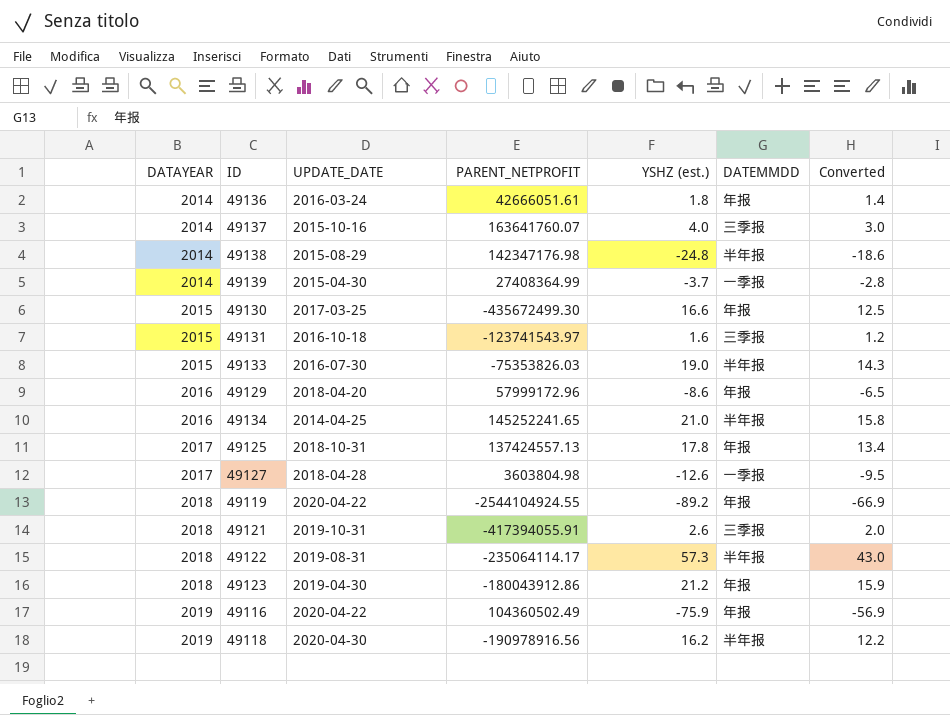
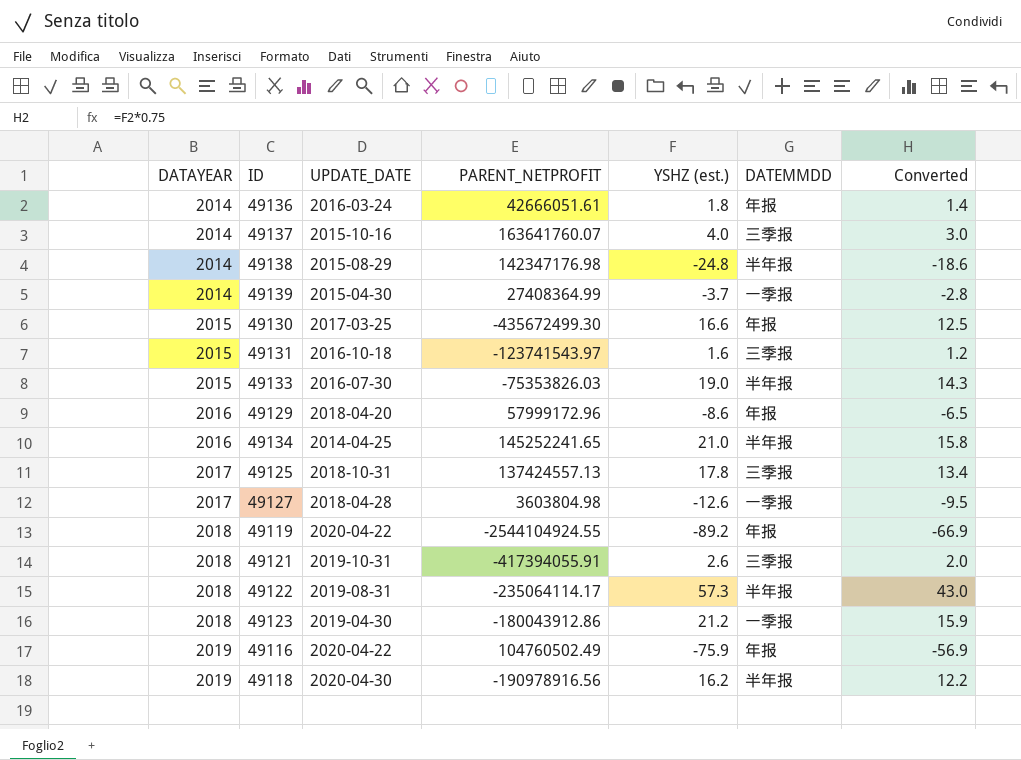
49125 | DATEMMDD: 年报 -> 三季报
49123 | DATEMMDD: 年报 -> 一季报
49116 | PARENT_NETPROFIT: 104360502.49 -> 104760502.49

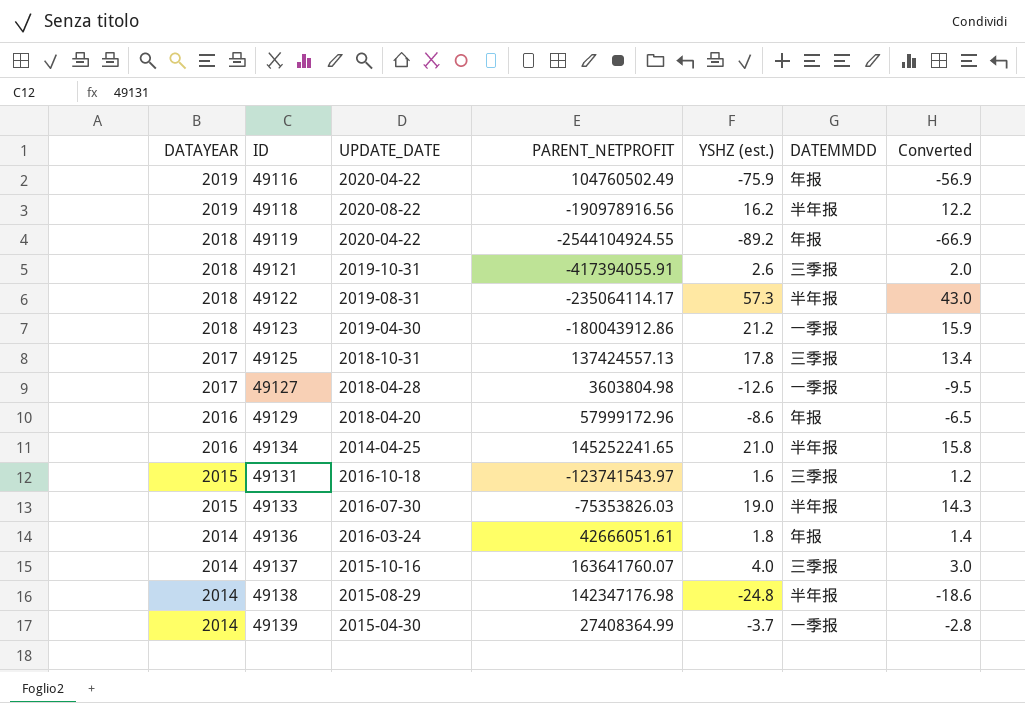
row order: DATAYEAR ascending -> DATAYEAR descending
row 49130: 2015 | 2017-03-25 | -435672499.30 | 16.6 | 年报 | 12.5 -> none
49118 | UPDATE_DATE: 2020-04-30 -> 2020-08-22

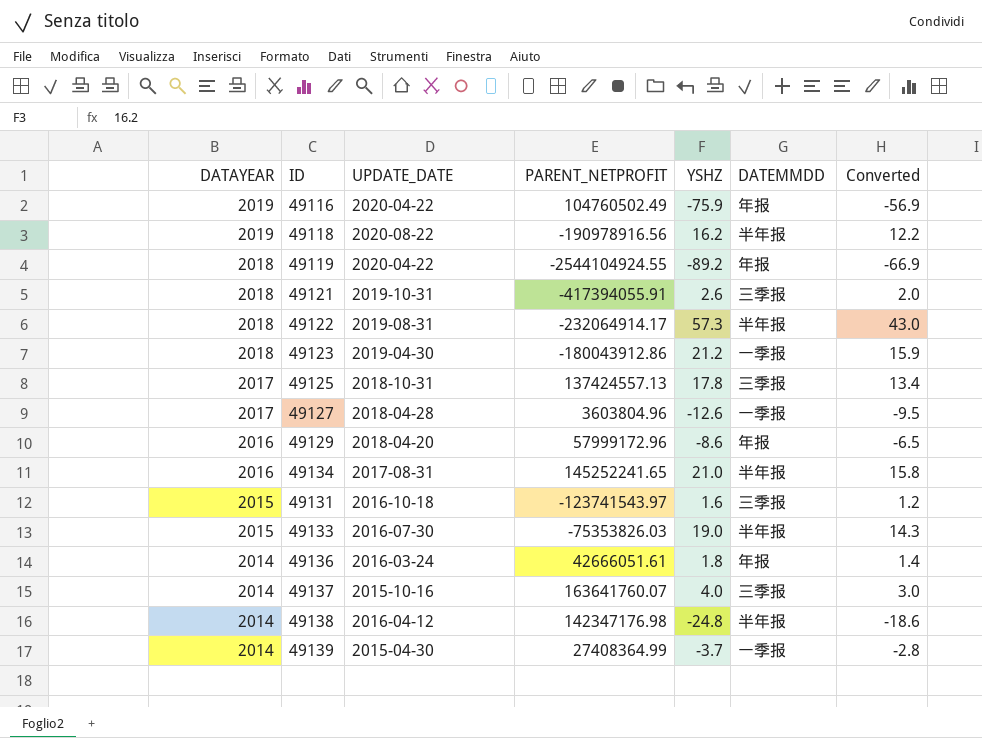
column name: YSHZ (est.) -> YSHZ
49122 | PARENT_NETPROFIT: -235064114.17 -> -232064914.17
49127 | PARENT_NETPROFIT: 3603804.98 -> 3603804.96
49134 | UPDATE_DATE: 2014-04-25 -> 2017-08-31
49138 | UPDATE_DATE: 2015-08-29 -> 2016-04-12

